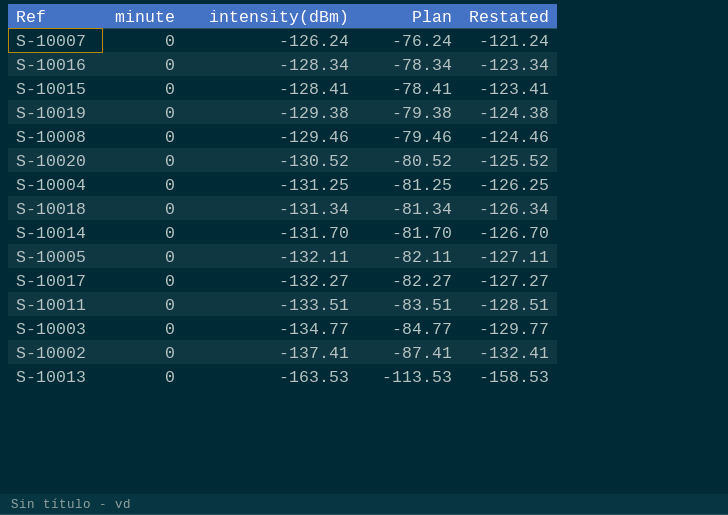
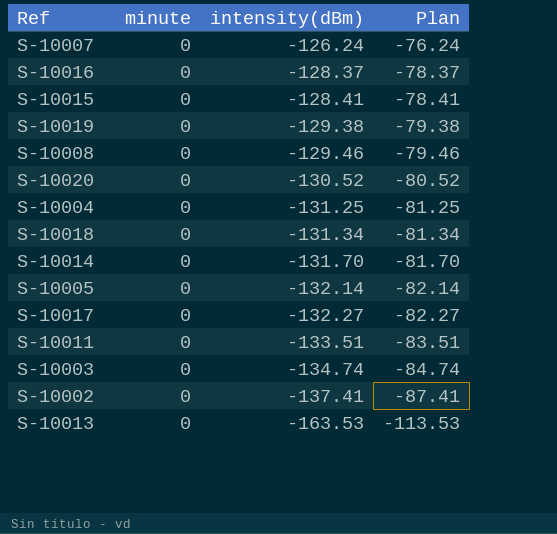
column Restated | formula: [intensity(dBm)] + 5 -> none
S-10016 | intensity(dBm): -128.34 -> -128.37
S-10016 | Plan: -78.34 -> -78.37
S-10005 | intensity(dBm): -132.11 -> -132.14
S-10005 | Plan: -82.11 -> -82.14
S-10003 | intensity(dBm): -134.77 -> -134.74
S-10003 | Plan: -84.77 -> -84.74

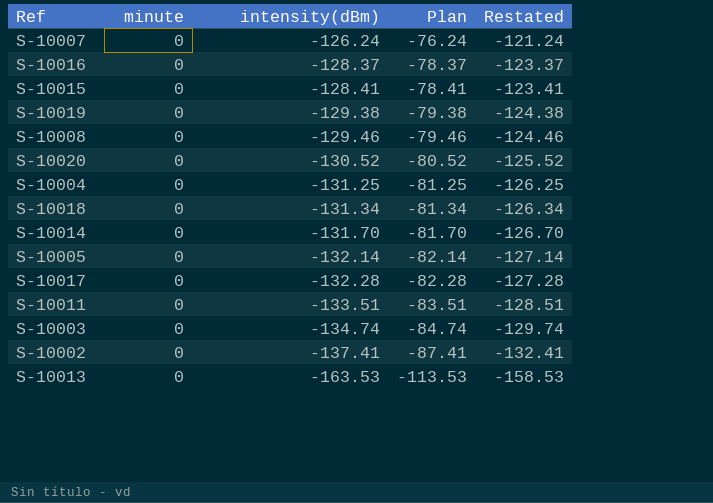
column Restated | formula: none -> [intensity(dBm)] + 5
S-10017 | intensity(dBm): -132.27 -> -132.28
S-10017 | Plan: -82.27 -> -82.28

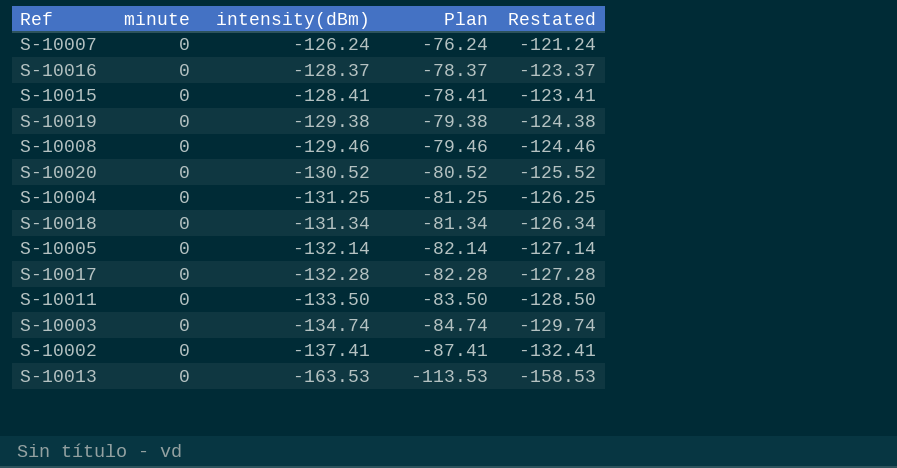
row S-10014: 0 | -131.70 | -81.70 | -126.70 -> none
S-10011 | intensity(dBm): -133.51 -> -133.50
S-10011 | Plan: -83.51 -> -83.50
S-10011 | Restated: -128.51 -> -128.50

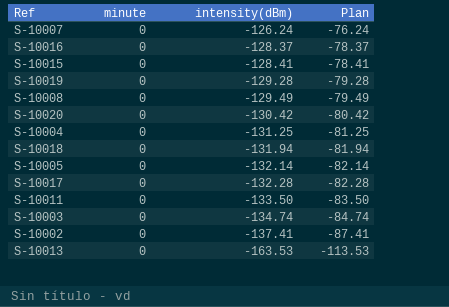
column Restated | formula: [intensity(dBm)] + 5 -> none
S-10019 | intensity(dBm): -129.38 -> -129.28
S-10019 | Plan: -79.38 -> -79.28
S-10008 | intensity(dBm): -129.46 -> -129.49
S-10008 | Plan: -79.46 -> -79.49
S-10020 | intensity(dBm): -130.52 -> -130.42
S-10020 | Plan: -80.52 -> -80.42
S-10018 | intensity(dBm): -131.34 -> -131.94
S-10018 | Plan: -81.34 -> -81.94

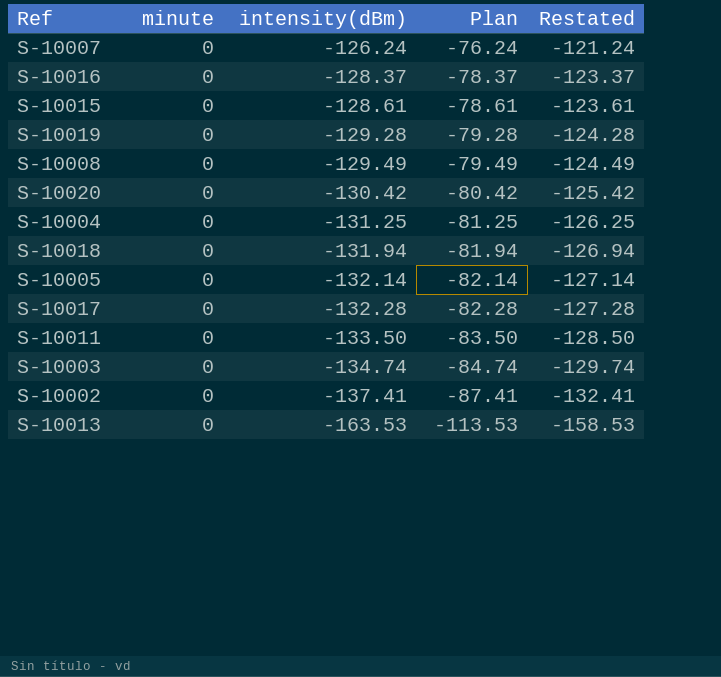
column Restated | formula: none -> [intensity(dBm)] + 5
S-10015 | intensity(dBm): -128.41 -> -128.61
S-10015 | Plan: -78.41 -> -78.61

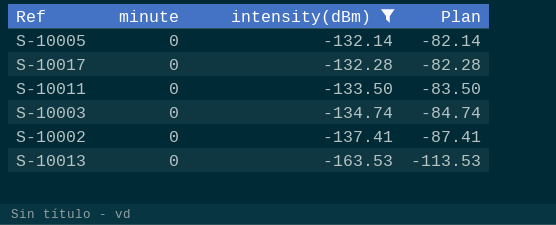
filter: none -> intensity(dBm) <= -132.14
column Restated | formula: [intensity(dBm)] + 5 -> none

